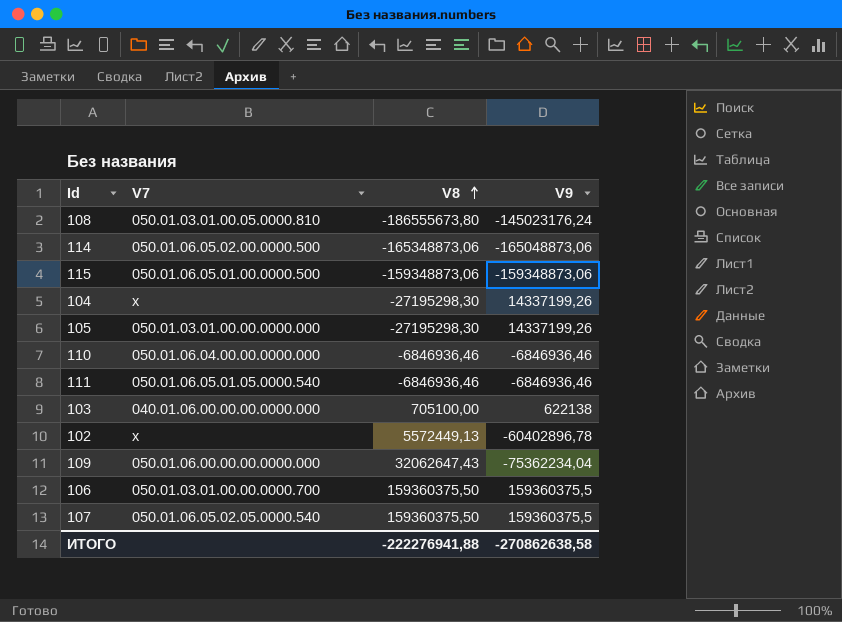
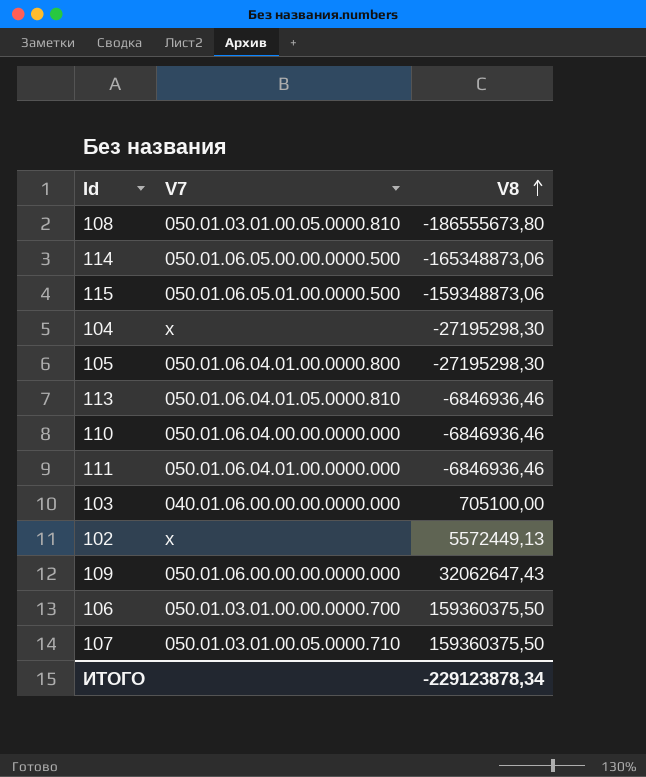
column V9 | position: 4 -> none
114 | V7: 050.01.06.05.02.00.0000.500 -> 050.01.06.05.00.00.0000.500
105 | V7: 050.01.03.01.00.00.0000.000 -> 050.01.06.04.01.00.0000.800
row 113: none -> 050.01.06.04.01.05.0000.810 | -6846936,46
111 | V7: 050.01.06.05.01.05.0000.540 -> 050.01.06.04.01.00.0000.000
107 | V7: 050.01.06.05.02.05.0000.540 -> 050.01.03.01.00.05.0000.710
ИТОГО | V8: -222276941,88 -> -229123878,34

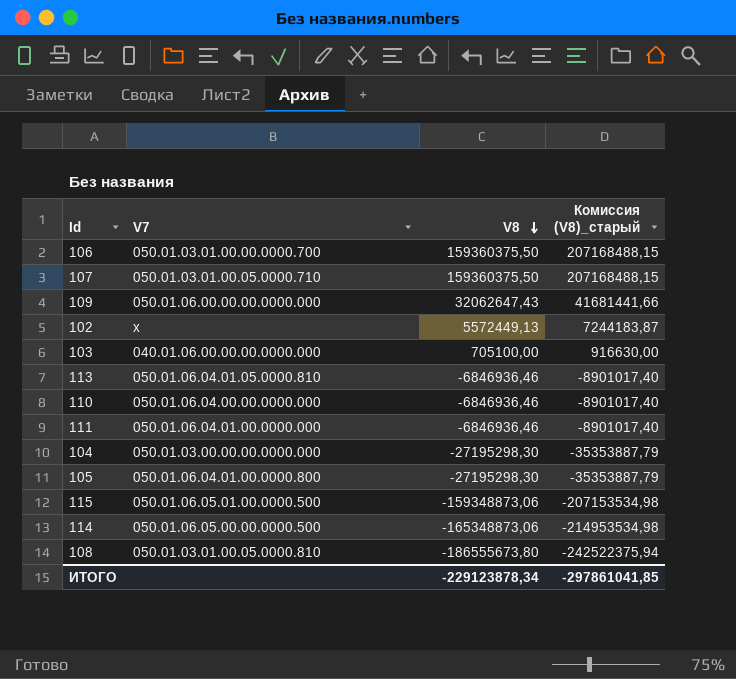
row order: V8 ascending -> V8 descending
column Комиссия (V8)_старый | formula: none -> [V8] * 1,3
104 | V7: х -> 050.01.03.00.00.00.0000.000

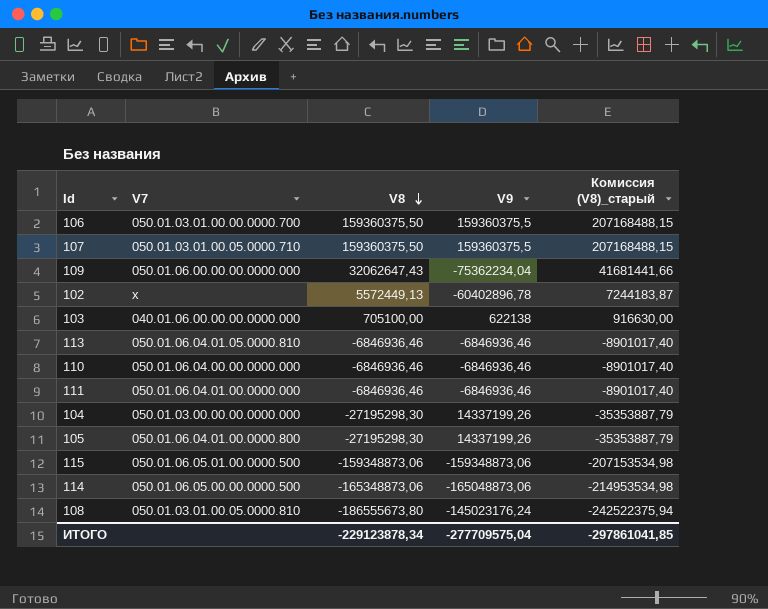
column V9 | position: none -> 4

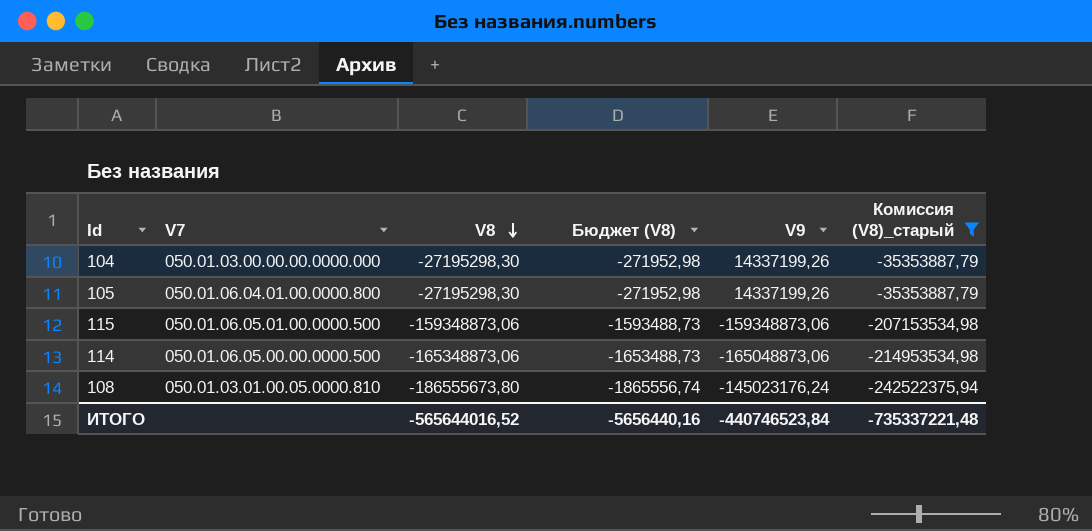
filter: none -> Комиссия (V8)_старый <= -35353887,79
column Бюджет (V8) | formula: none -> [V8] * 0,01
ИТОГО | V8: -229123878,34 -> -565644016,52
ИТОГО | V9: -277709575,04 -> -440746523,84
ИТОГО | Комиссия (V8)_старый: -297861041,85 -> -735337221,48

